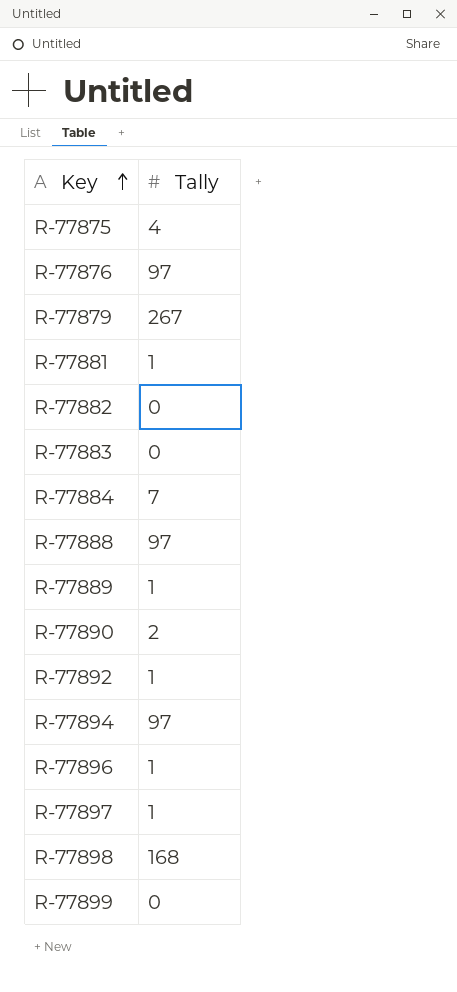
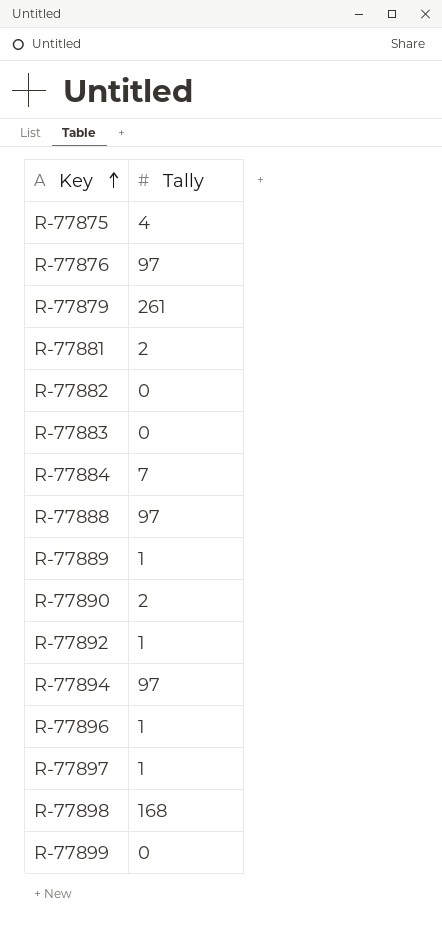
R-77879 | Tally: 267 -> 261
R-77881 | Tally: 1 -> 2

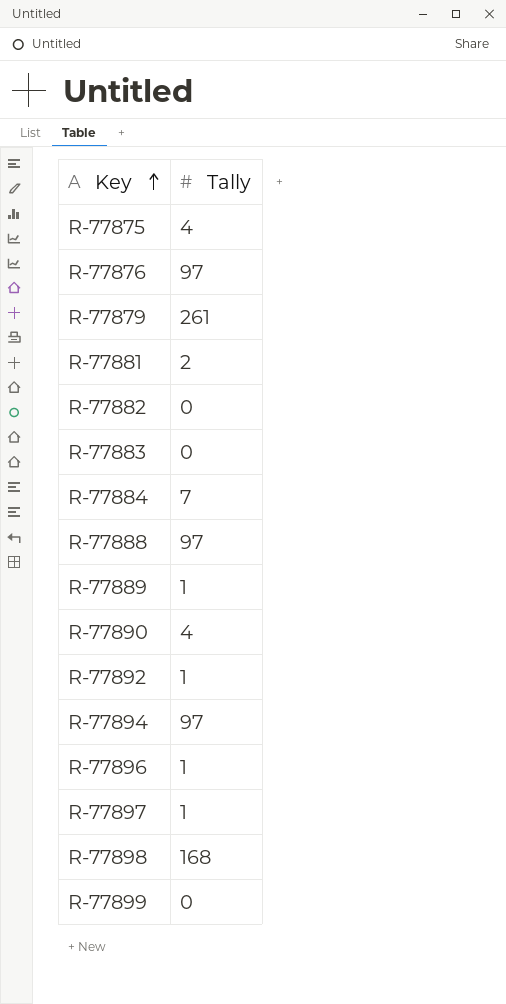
R-77890 | Tally: 2 -> 4

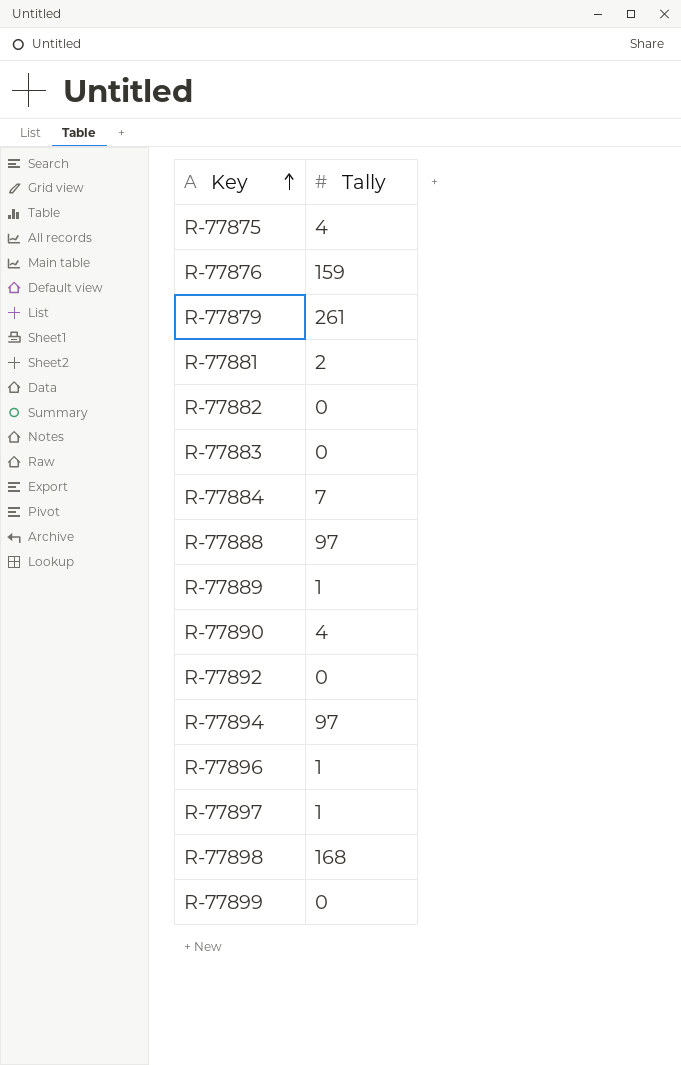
R-77876 | Tally: 97 -> 159
R-77892 | Tally: 1 -> 0

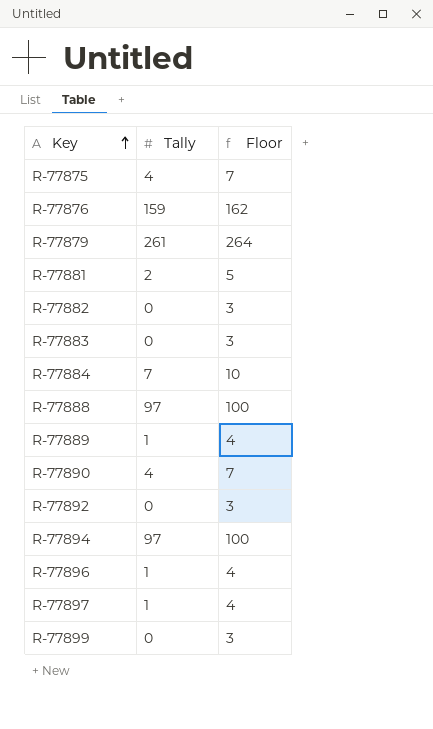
column Floor | formula: none -> [Tally] + 3
row R-77898: 168 -> none

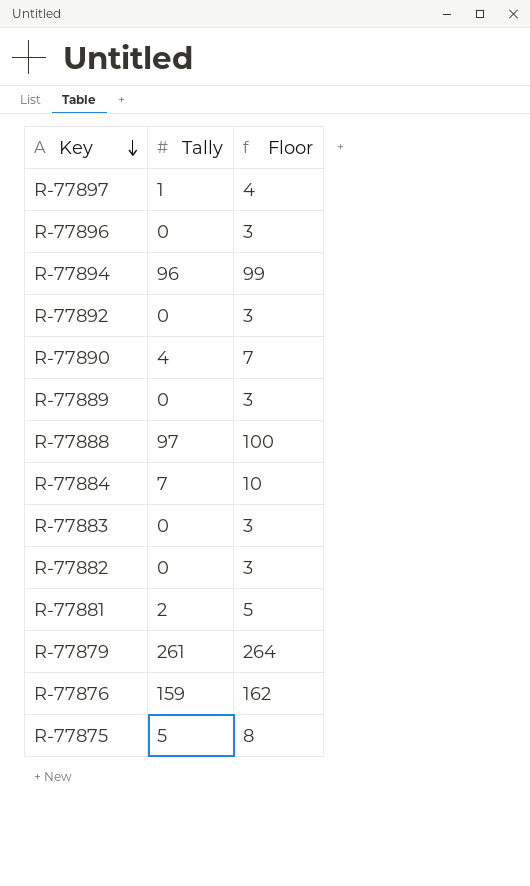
row order: Key ascending -> Key descending
row R-77899: 0 | 3 -> none
R-77896 | Tally: 1 -> 0
R-77896 | Floor: 4 -> 3
R-77894 | Tally: 97 -> 96
R-77894 | Floor: 100 -> 99
R-77889 | Tally: 1 -> 0
R-77889 | Floor: 4 -> 3
R-77875 | Tally: 4 -> 5
R-77875 | Floor: 7 -> 8

